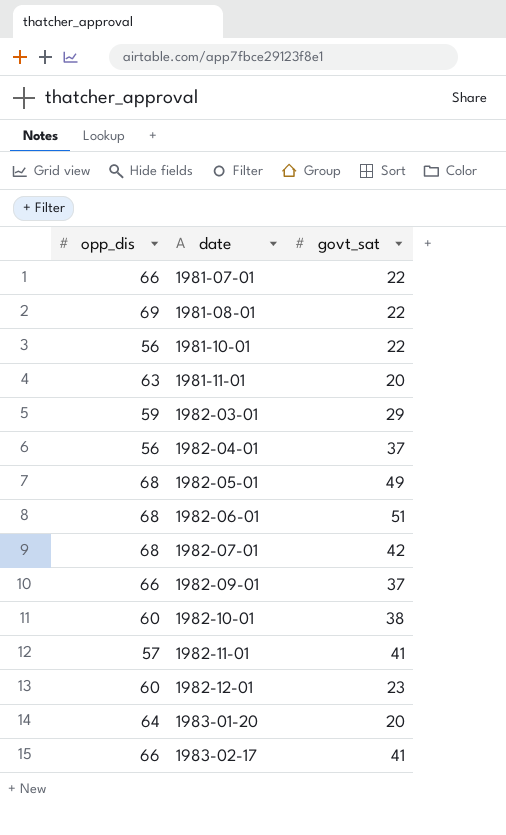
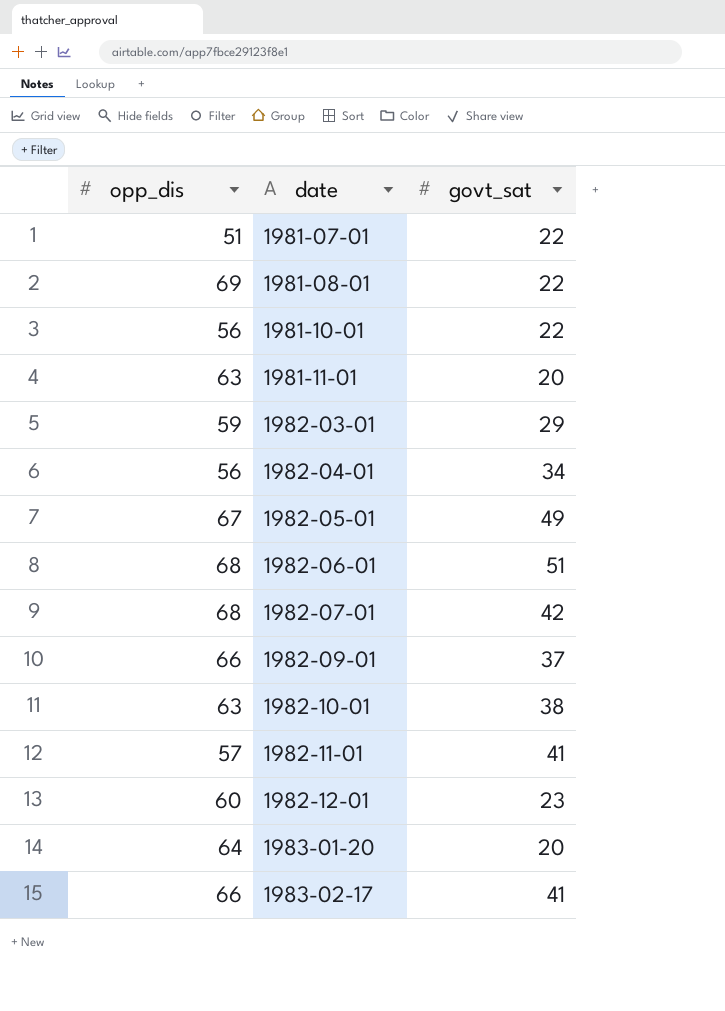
1981-07-01 | opp_dis: 66 -> 51
1982-04-01 | govt_sat: 37 -> 34
1982-05-01 | opp_dis: 68 -> 67
1982-10-01 | opp_dis: 60 -> 63

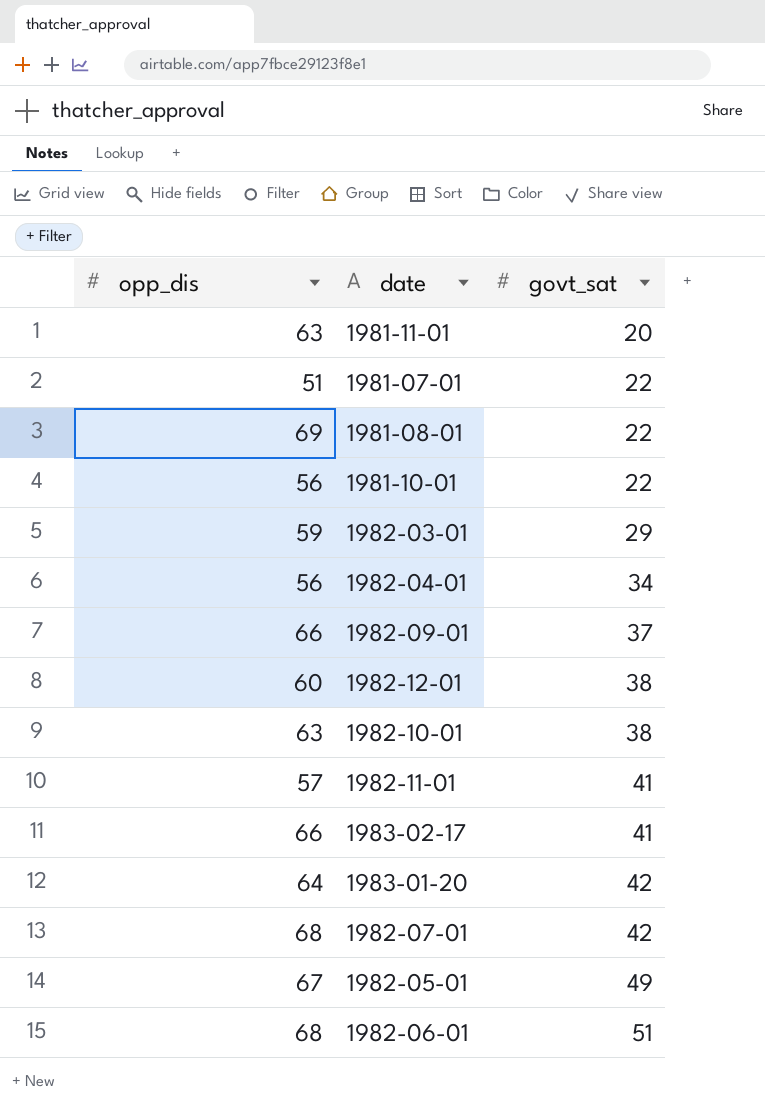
row order: date ascending -> govt_sat ascending
1982-12-01 | govt_sat: 23 -> 38
1983-01-20 | govt_sat: 20 -> 42

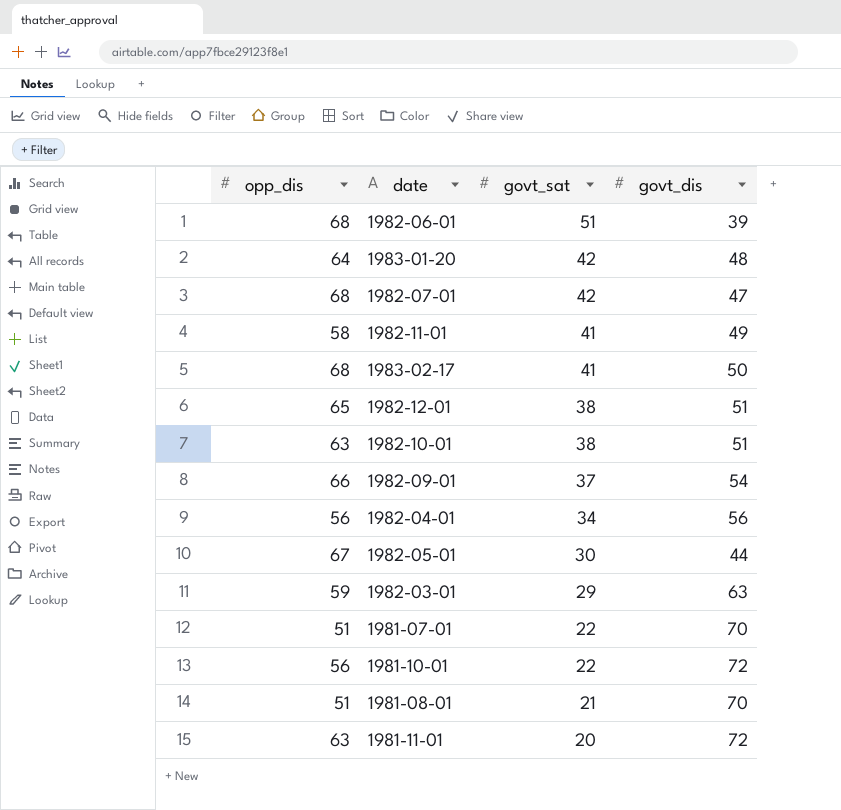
row order: govt_sat ascending -> govt_sat descending
column govt_dis | position: none -> 4
1982-11-01 | opp_dis: 57 -> 58
1983-02-17 | opp_dis: 66 -> 68
1982-12-01 | opp_dis: 60 -> 65
1982-05-01 | govt_sat: 49 -> 30
1981-08-01 | opp_dis: 69 -> 51
1981-08-01 | govt_sat: 22 -> 21

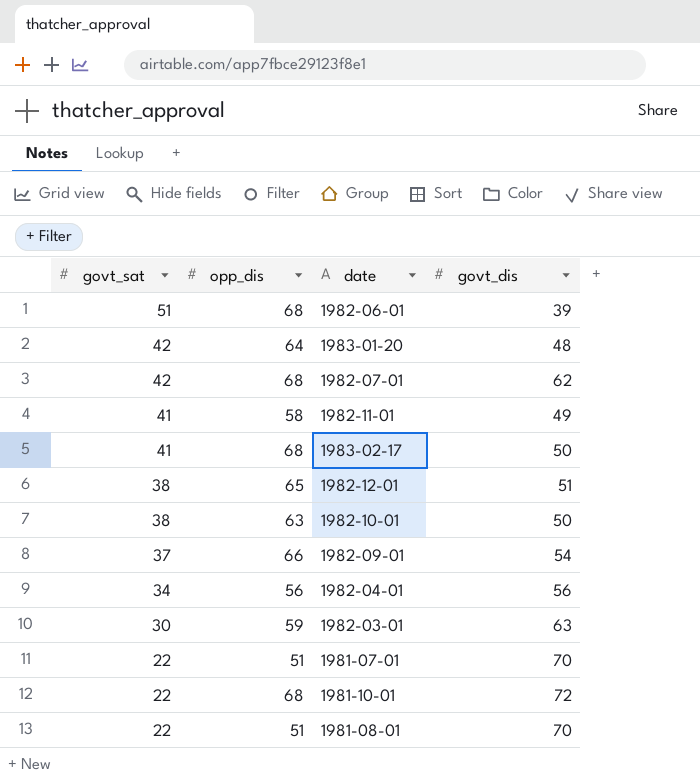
column govt_sat | position: 3 -> 1
row 1982-05-01: 67 | 30 | 44 -> none
row 1981-11-01: 63 | 20 | 72 -> none
1982-07-01 | govt_dis: 47 -> 62
1982-10-01 | govt_dis: 51 -> 50
1982-03-01 | govt_sat: 29 -> 30
1981-10-01 | opp_dis: 56 -> 68
1981-08-01 | govt_sat: 21 -> 22

